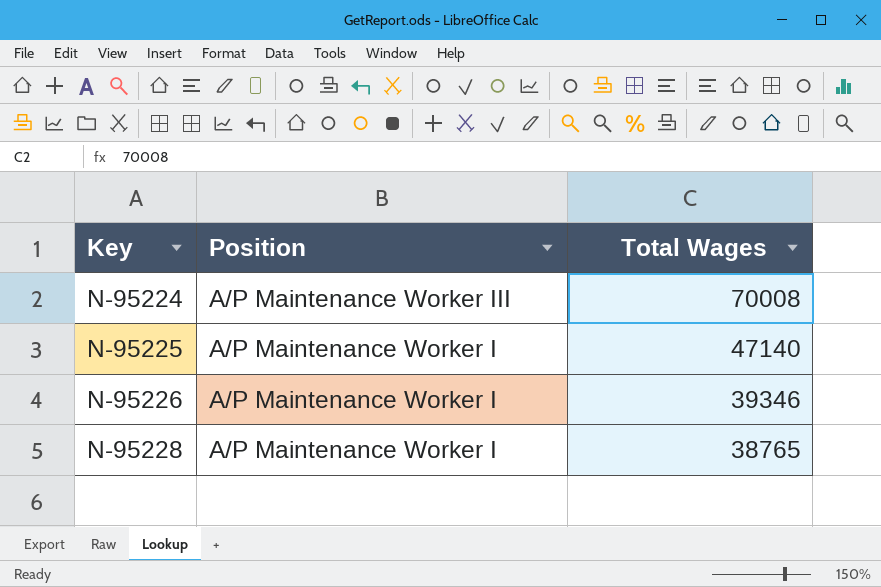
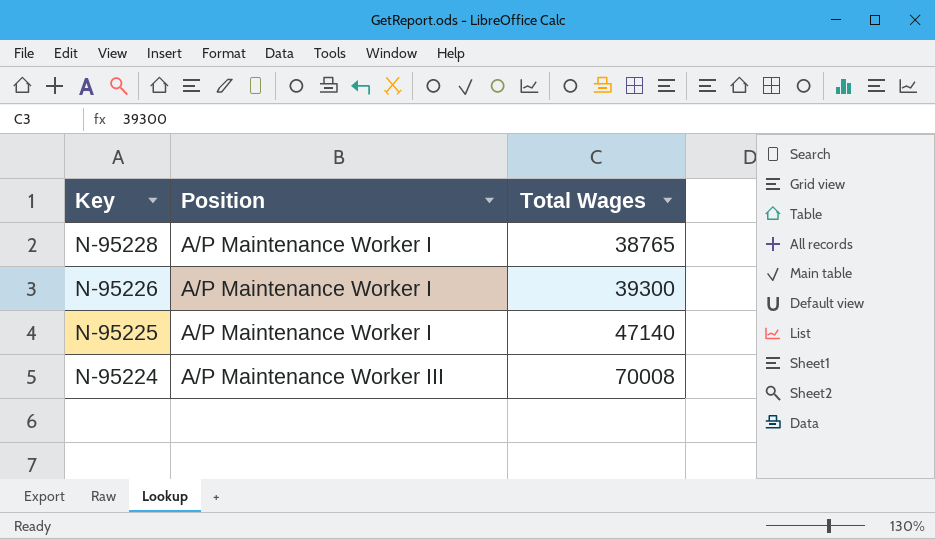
row order: Key ascending -> Key descending
N-95226 | Total Wages: 39346 -> 39300

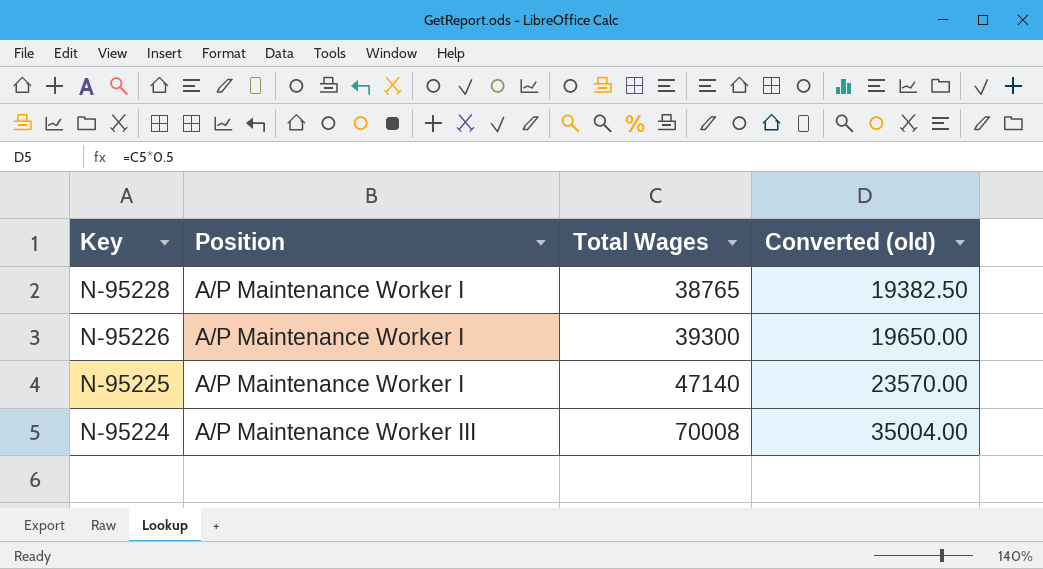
column Converted (old) | formula: none -> [Total Wages] * 0.5

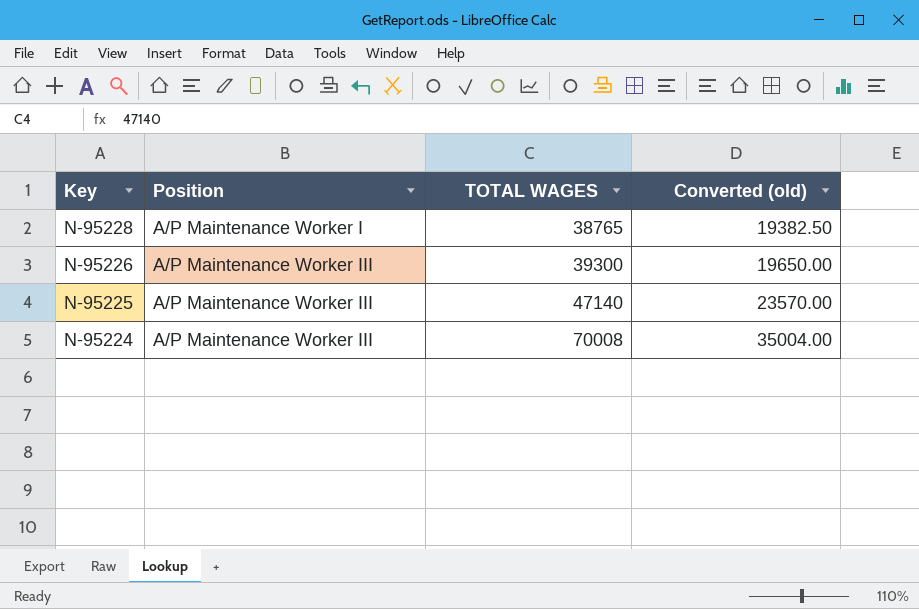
column name: Total Wages -> TOTAL WAGES
N-95226 | Position: A/P Maintenance Worker I -> A/P Maintenance Worker III
N-95225 | Position: A/P Maintenance Worker I -> A/P Maintenance Worker III

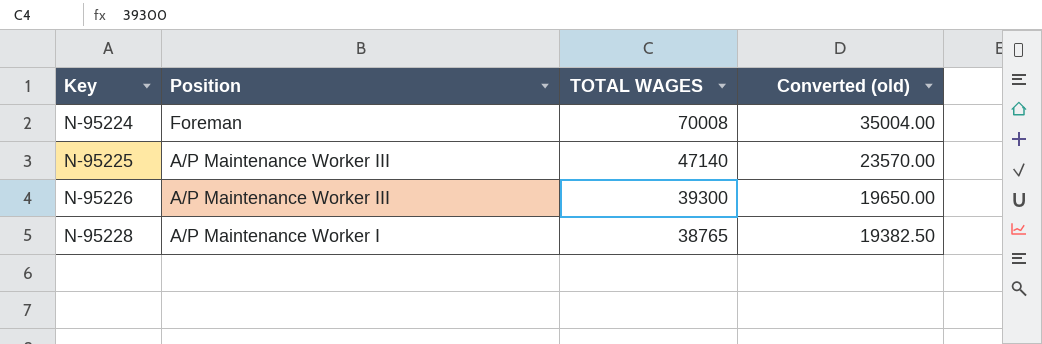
row order: Key descending -> Key ascending
N-95224 | Position: A/P Maintenance Worker III -> Foreman

